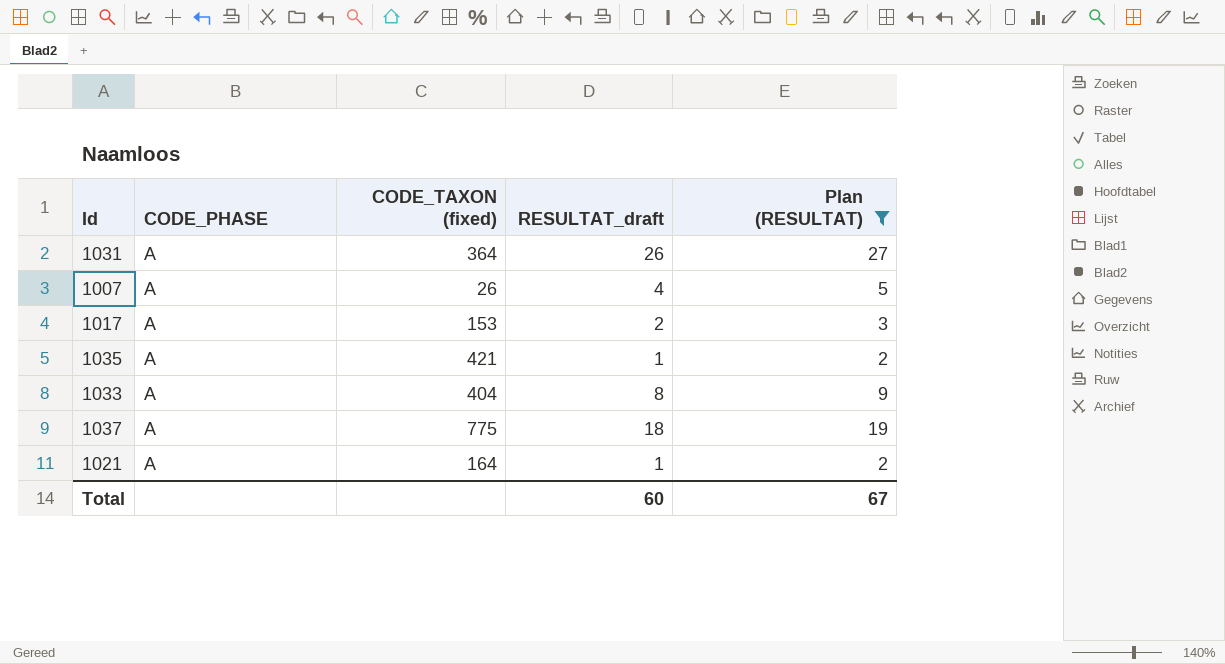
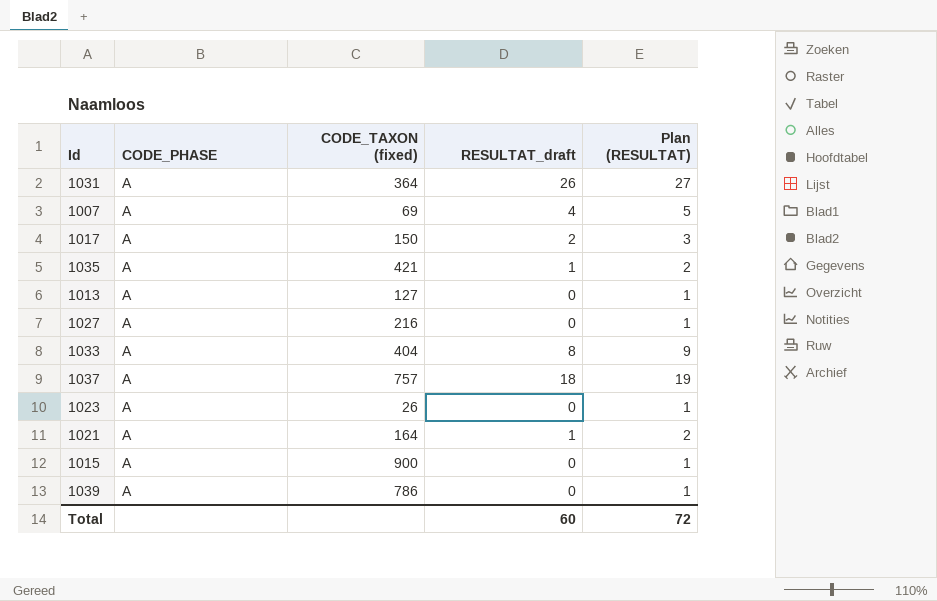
filter: Plan (RESULTAT) != 1 -> none
1007 | CODE_TAXON (fixed): 26 -> 69
1017 | CODE_TAXON (fixed): 153 -> 150
1037 | CODE_TAXON (fixed): 775 -> 757
Total | Plan (RESULTAT): 67 -> 72

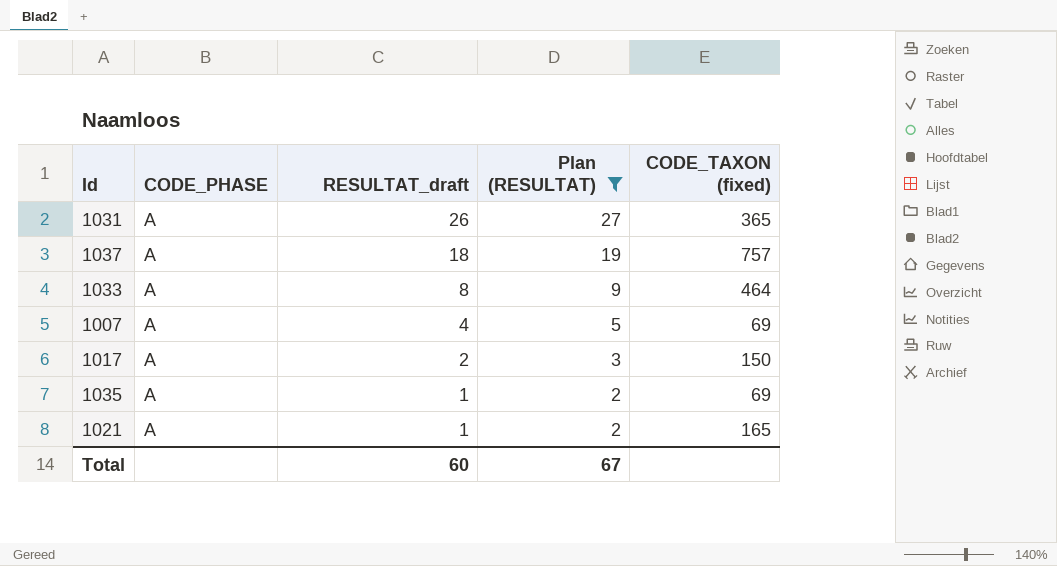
filter: none -> Plan (RESULTAT) != 1
row order: none -> RESULTAT_draft descending
column CODE_TAXON (fixed) | position: 3 -> 5
1031 | CODE_TAXON (fixed): 364 -> 365
1033 | CODE_TAXON (fixed): 404 -> 464
1035 | CODE_TAXON (fixed): 421 -> 69
1021 | CODE_TAXON (fixed): 164 -> 165
Total | Plan (RESULTAT): 72 -> 67

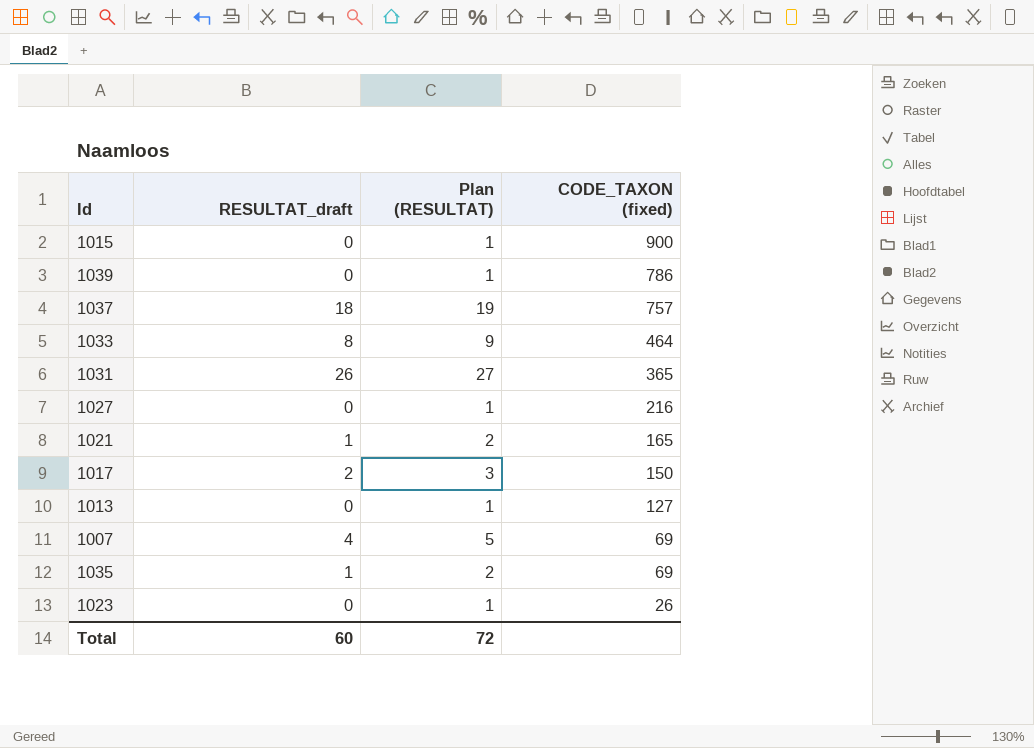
filter: Plan (RESULTAT) != 1 -> none
row order: RESULTAT_draft descending -> CODE_TAXON (fixed) descending
column CODE_PHASE | position: 2 -> none
Total | Plan (RESULTAT): 67 -> 72

